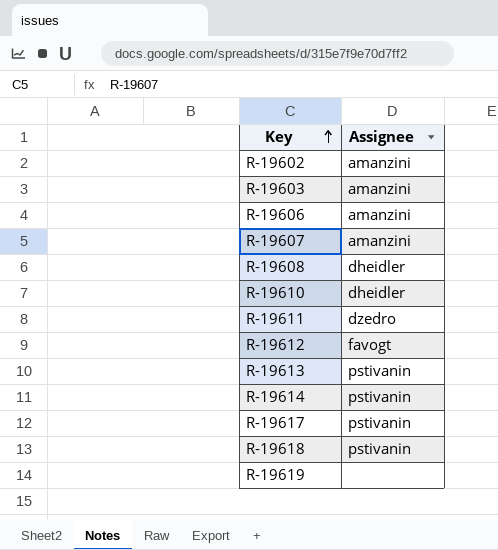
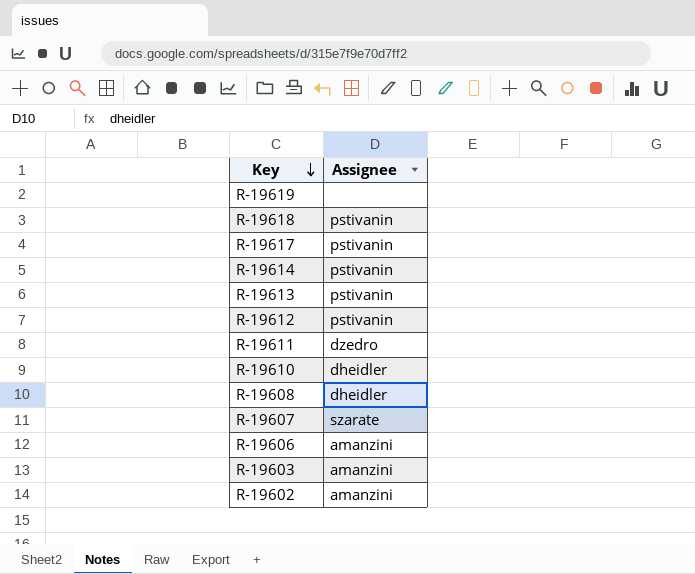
row order: Key ascending -> Key descending
R-19612 | Assignee: favogt -> pstivanin
R-19607 | Assignee: amanzini -> szarate

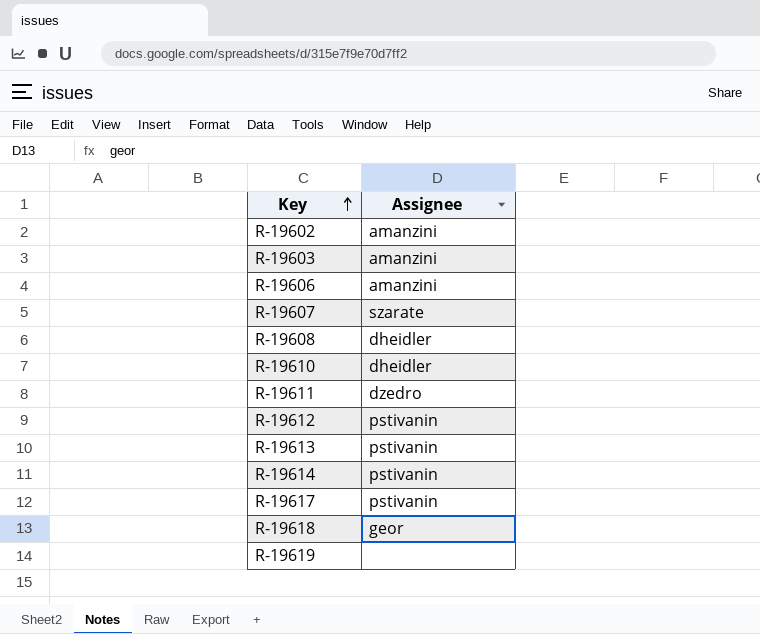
row order: Key descending -> Key ascending
R-19618 | Assignee: pstivanin -> geor

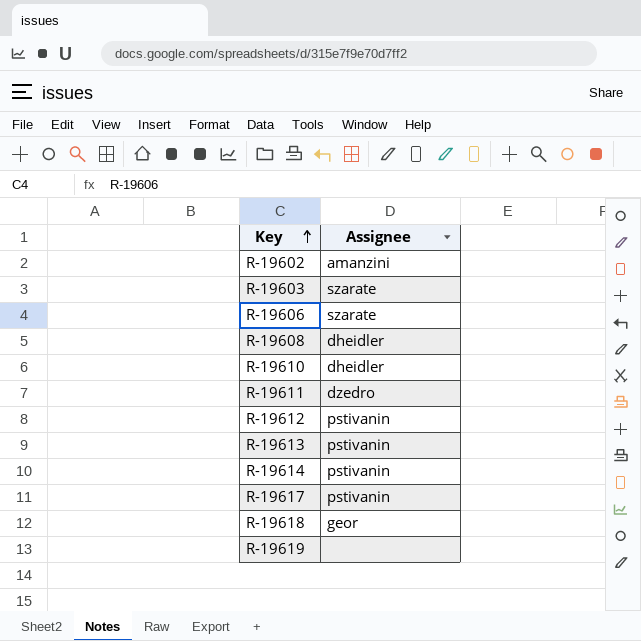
row R-19607: szarate -> none
R-19603 | Assignee: amanzini -> szarate
R-19606 | Assignee: amanzini -> szarate

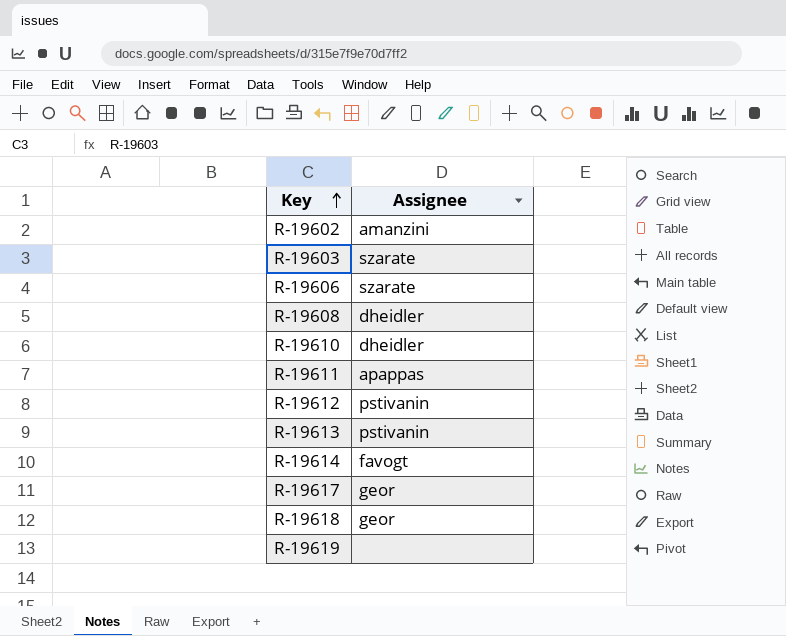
R-19611 | Assignee: dzedro -> apappas
R-19614 | Assignee: pstivanin -> favogt
R-19617 | Assignee: pstivanin -> geor

